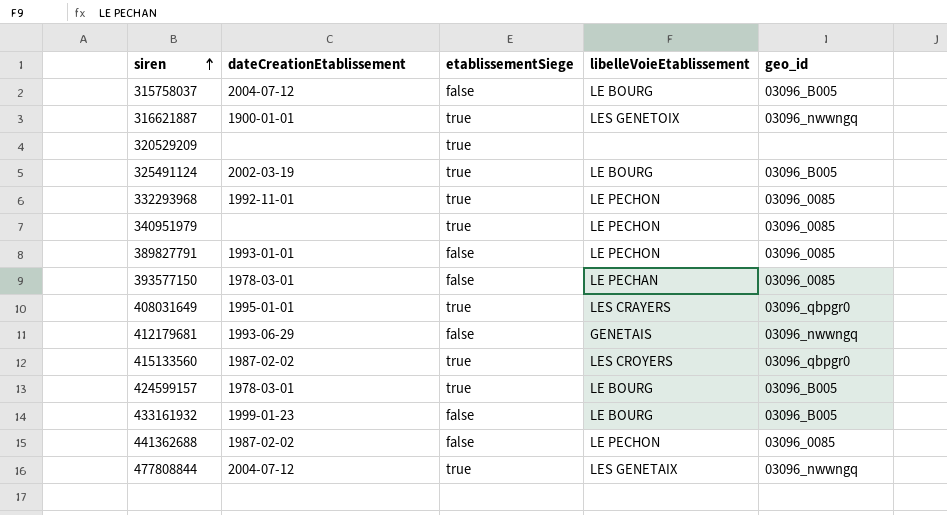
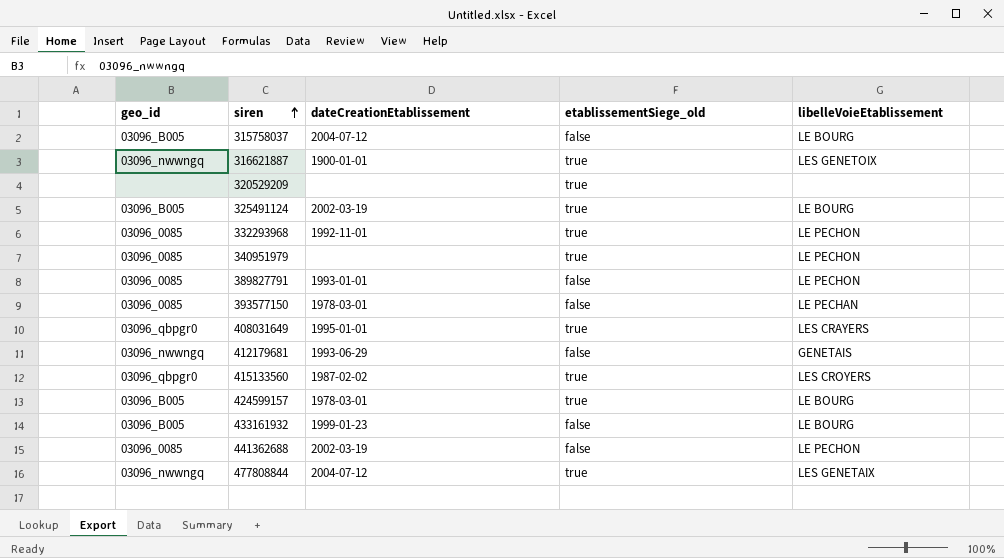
column geo_id | position: 5 -> 1
column name: etablissementSiege -> etablissementSiege_old
441362688 | dateCreationEtablissement: 1987-02-02 -> 2002-03-19

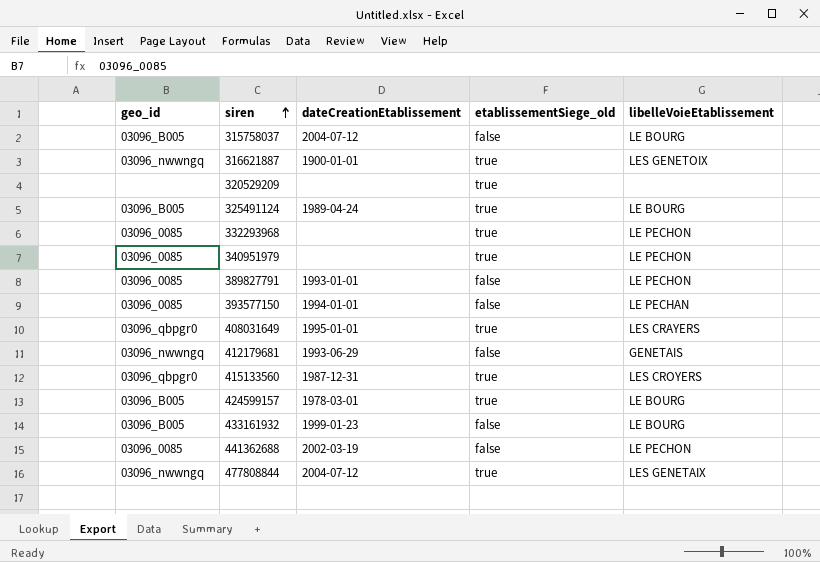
325491124 | dateCreationEtablissement: 2002-03-19 -> 1989-04-24
332293968 | dateCreationEtablissement: 1992-11-01 -> none
393577150 | dateCreationEtablissement: 1978-03-01 -> 1994-01-01
415133560 | dateCreationEtablissement: 1987-02-02 -> 1987-12-31

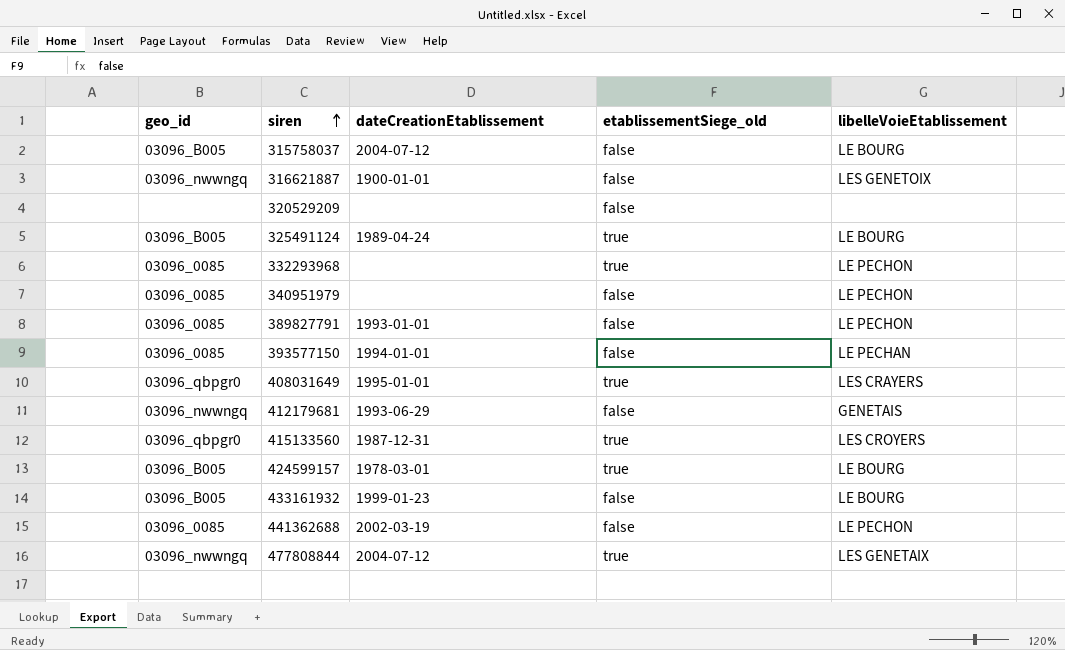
316621887 | etablissementSiege_old: true -> false
320529209 | etablissementSiege_old: true -> false
340951979 | etablissementSiege_old: true -> false

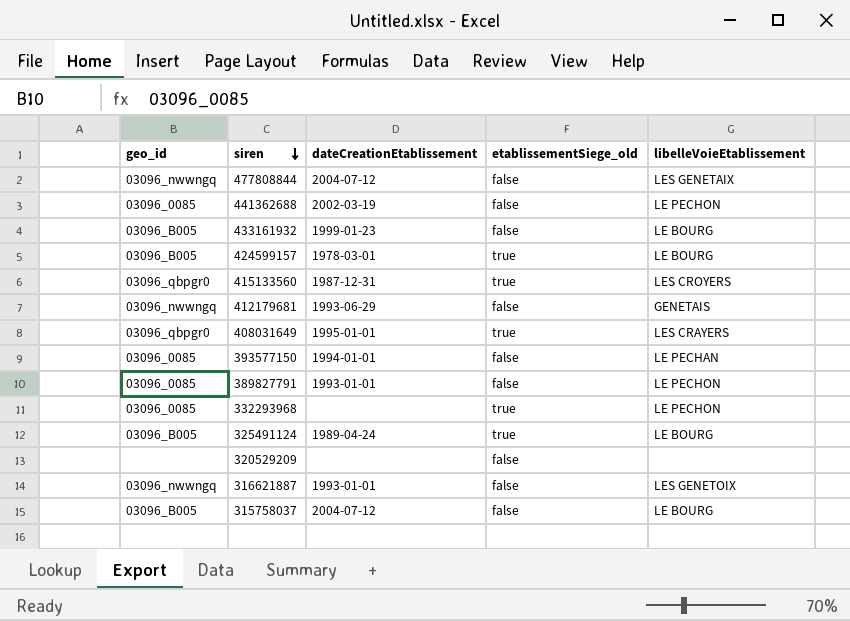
row order: siren ascending -> siren descending
row 340951979: 03096_0085 | none | false | LE PECHON -> none
477808844 | etablissementSiege_old: true -> false
316621887 | dateCreationEtablissement: 1900-01-01 -> 1993-01-01

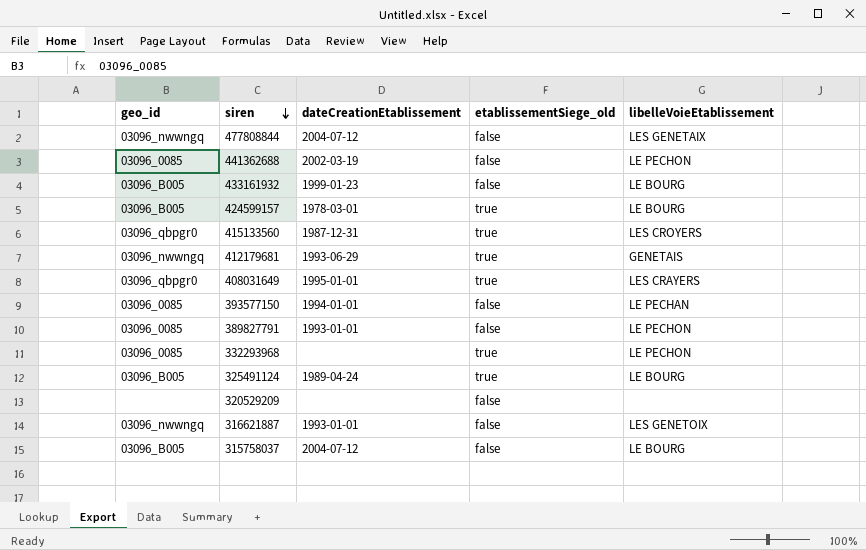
412179681 | etablissementSiege_old: false -> true

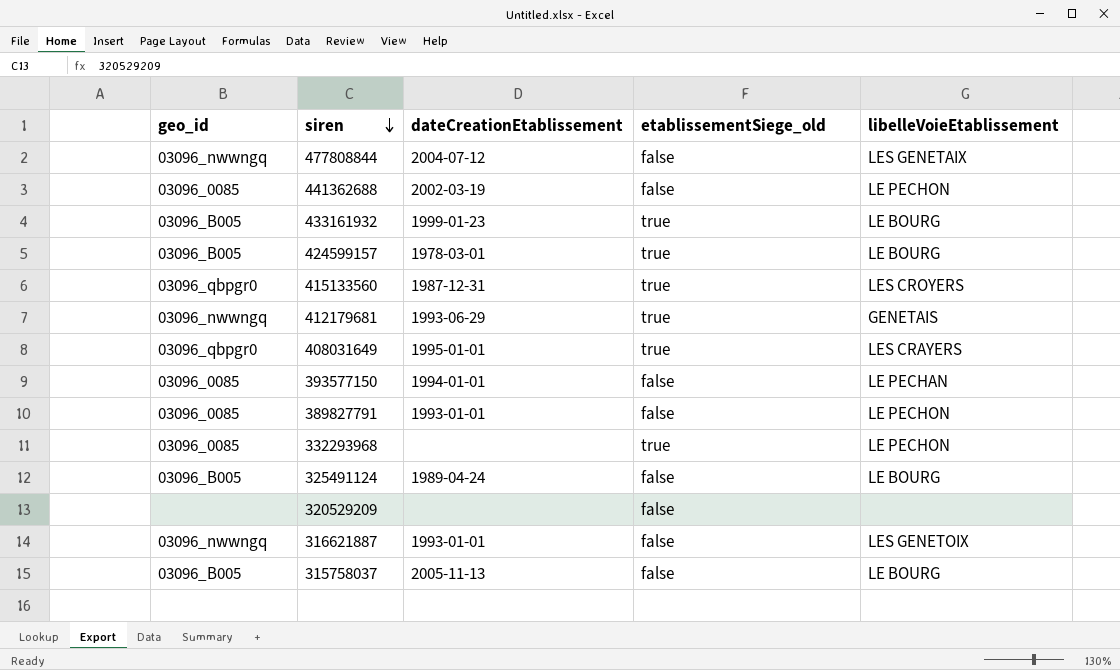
433161932 | etablissementSiege_old: false -> true
325491124 | etablissementSiege_old: true -> false
315758037 | dateCreationEtablissement: 2004-07-12 -> 2005-11-13

